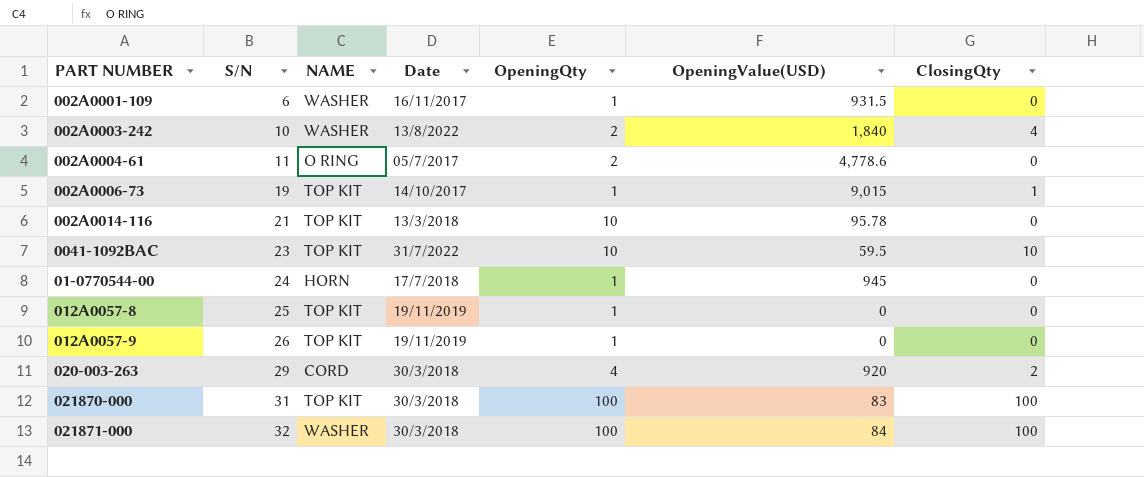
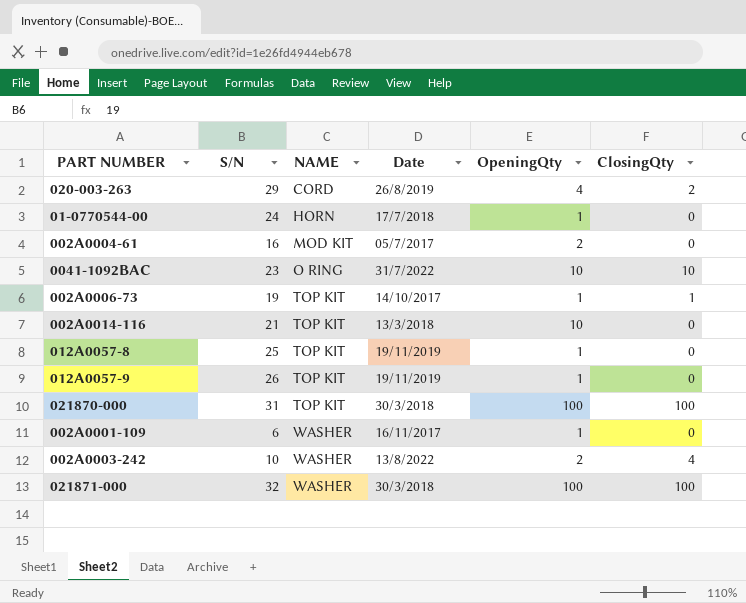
row order: S/N ascending -> NAME ascending
column OpeningValue(USD) | position: 6 -> none
020-003-263 | Date: 30/3/2018 -> 26/8/2019
002A0004-61 | S/N: 11 -> 16
002A0004-61 | NAME: O RING -> MOD KIT
0041-1092BAC | NAME: TOP KIT -> O RING

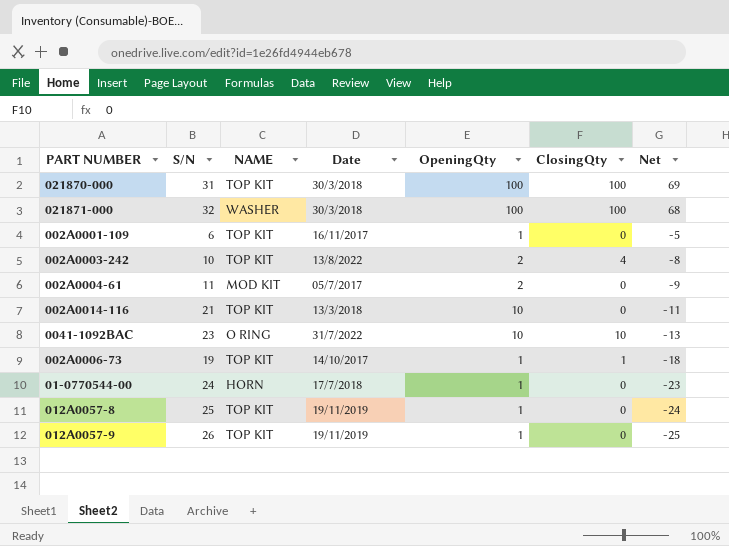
row order: NAME ascending -> Net descending
column Net | formula: none -> [OpeningQty] - [S/N]
row 020-003-263: 29 | CORD | 26/8/2019 | 4 | 2 -> none
002A0001-109 | NAME: WASHER -> TOP KIT
002A0003-242 | NAME: WASHER -> TOP KIT
002A0004-61 | S/N: 16 -> 11

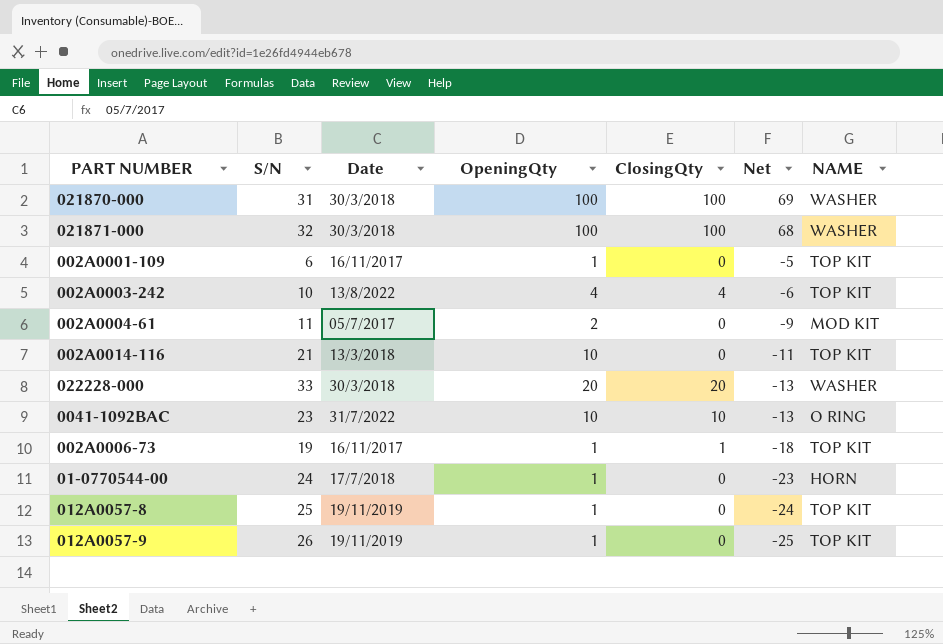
column NAME | position: 3 -> 7
021870-000 | NAME: TOP KIT -> WASHER
002A0003-242 | OpeningQty: 2 -> 4
002A0003-242 | Net: -8 -> -6
row 022228-000: none -> 33 | 30/3/2018 | 20 | 20 | -13 | WASHER
002A0006-73 | Date: 14/10/2017 -> 16/11/2017

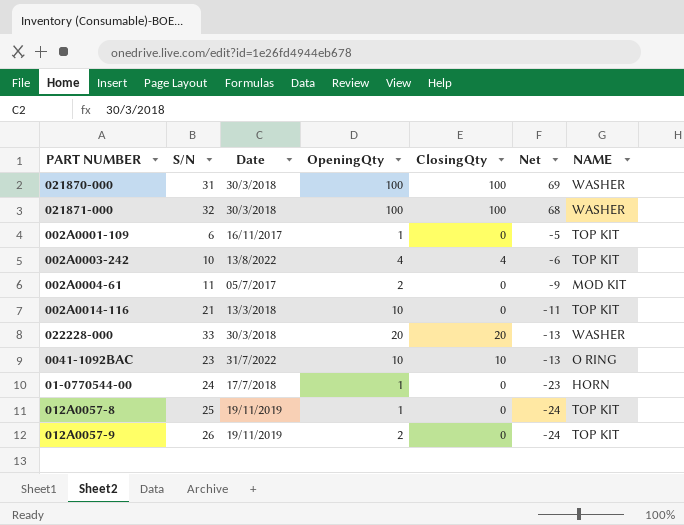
row 002A0006-73: 19 | 16/11/2017 | 1 | 1 | -18 | TOP KIT -> none
012A0057-9 | OpeningQty: 1 -> 2
012A0057-9 | Net: -25 -> -24

